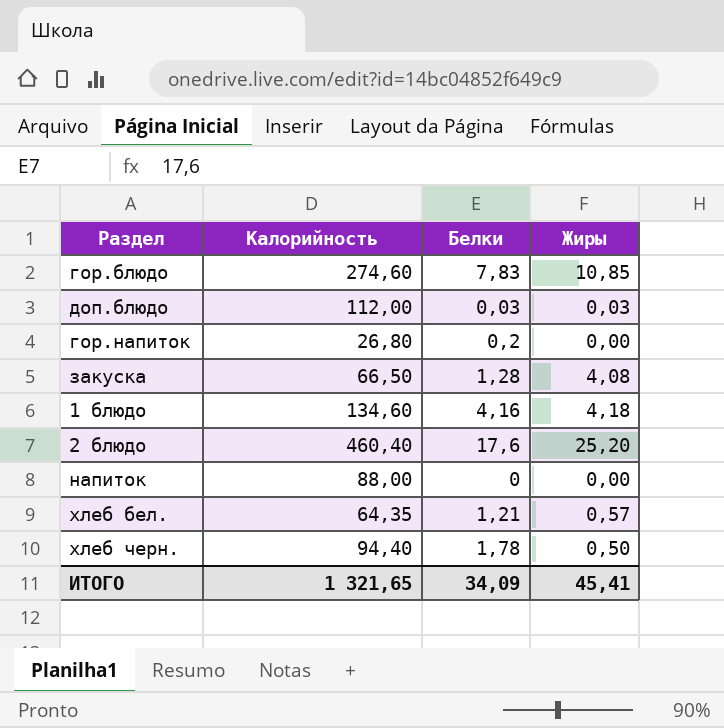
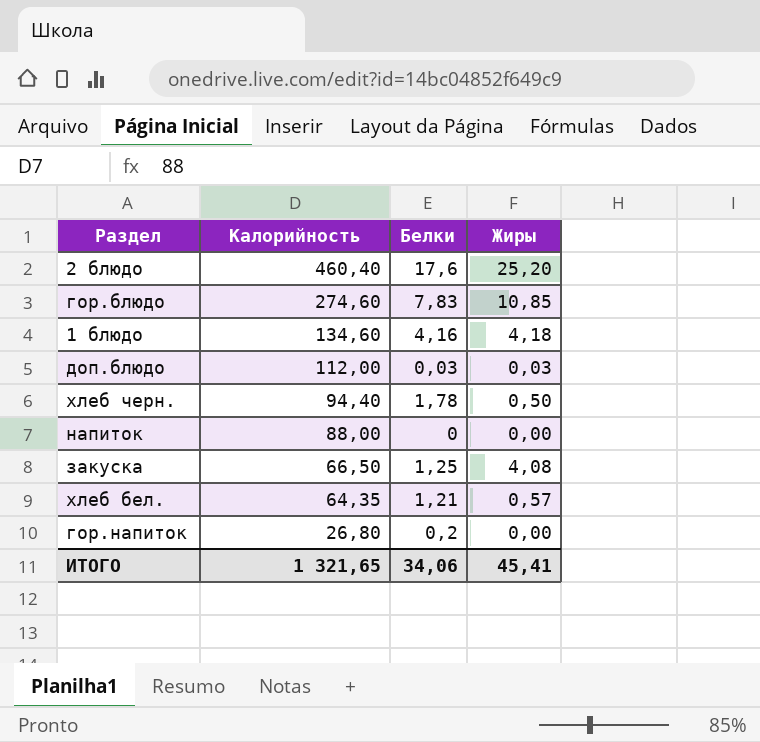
row order: none -> Калорийность descending
закуска | Белки: 1,28 -> 1,25
ИТОГО | Белки: 34,09 -> 34,06

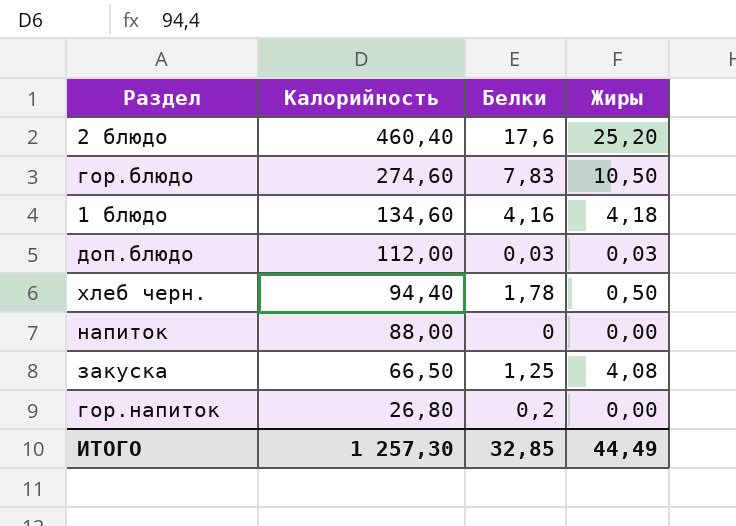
row хлеб бел.: 64,35 | 1,21 | 0,57 -> none
гор.блюдо | Жиры: 10,85 -> 10,50
ИТОГО | Калорийность: 1 321,65 -> 1 257,30
ИТОГО | Белки: 34,06 -> 32,85
ИТОГО | Жиры: 45,41 -> 44,49

